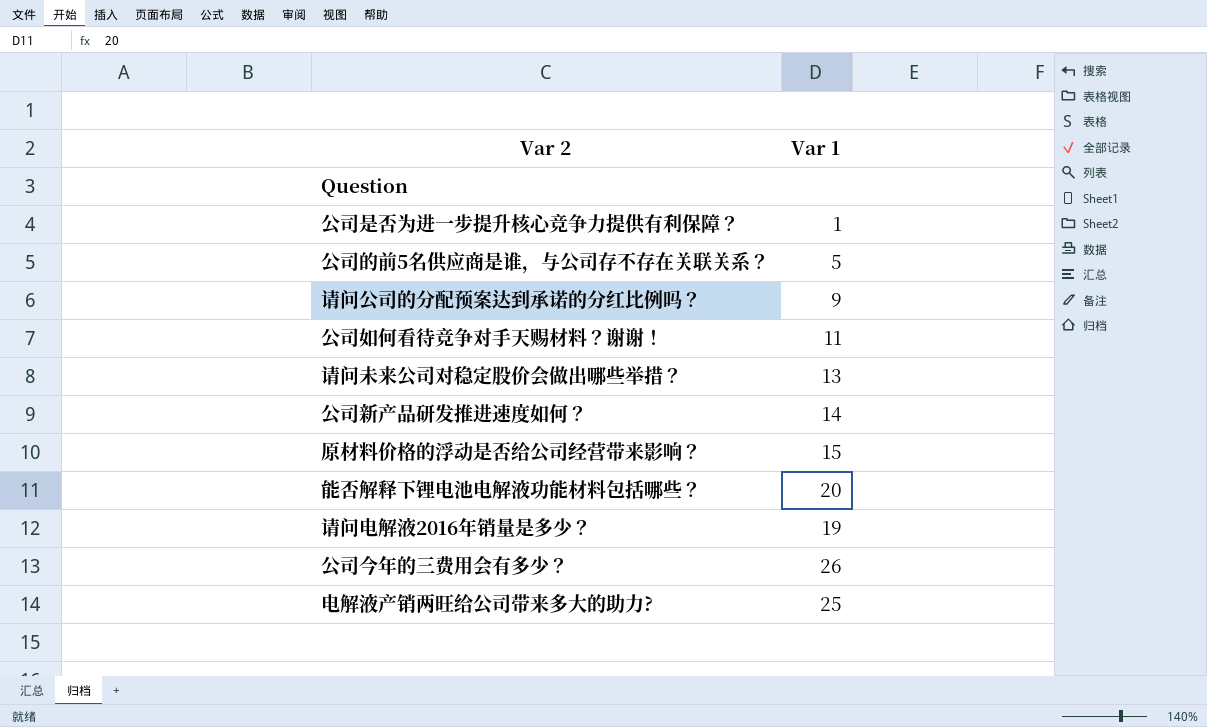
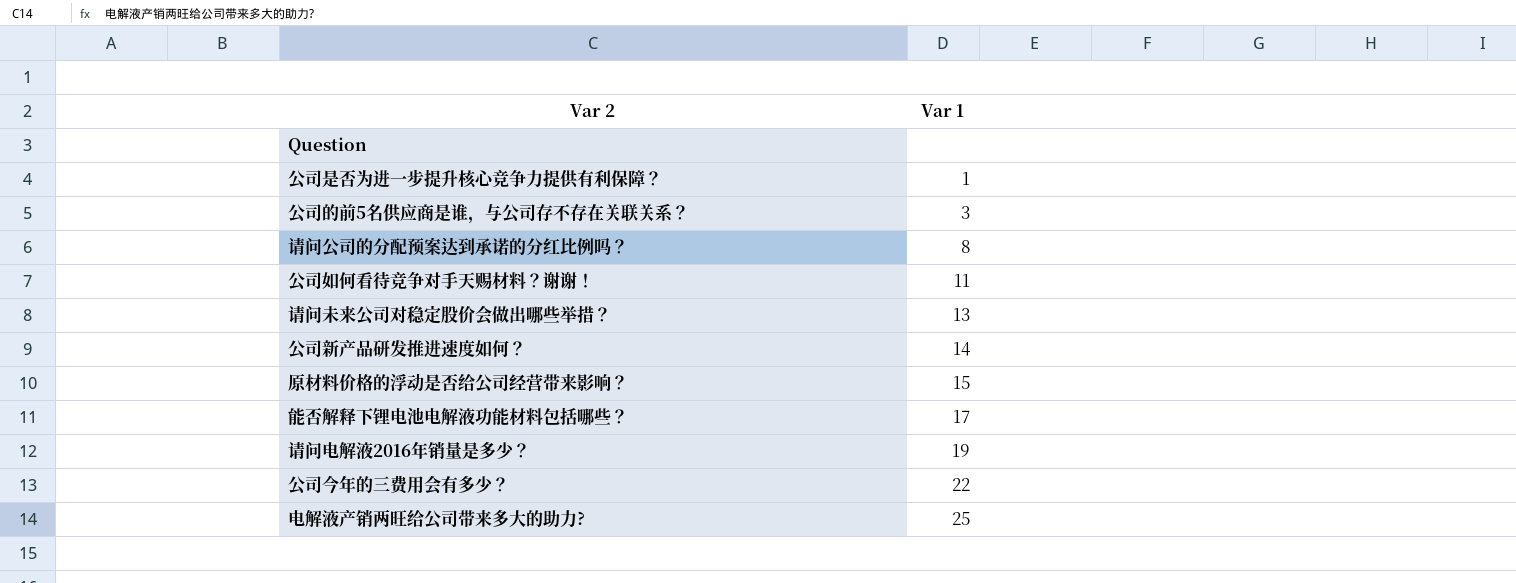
公司的前5名供应商是谁，与公司存不存在关联关系？ | Var 1: 5 -> 3
请问公司的分配预案达到承诺的分红比例吗？ | Var 1: 9 -> 8
能否解释下锂电池电解液功能材料包括哪些？ | Var 1: 20 -> 17
公司今年的三费用会有多少？ | Var 1: 26 -> 22

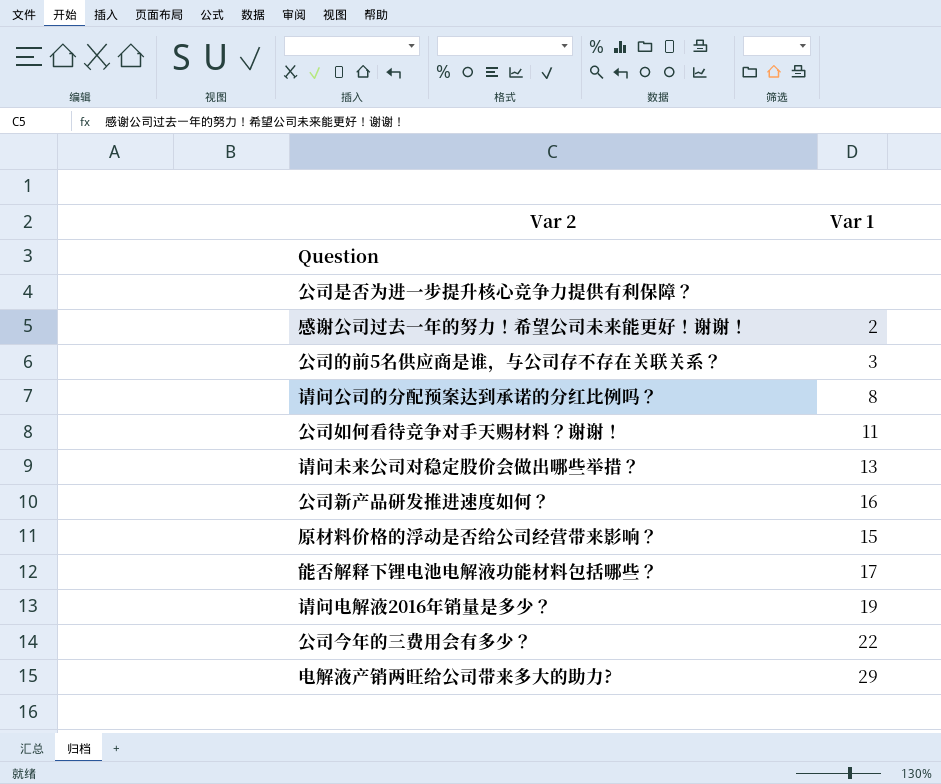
公司是否为进一步提升核心竞争力提供有利保障？ | Var 1: 1 -> none
row 感谢公司过去一年的努力！希望公司未来能更好！谢谢！: none -> 2
公司新产品研发推进速度如何？ | Var 1: 14 -> 16
电解液产销两旺给公司带来多大的助力? | Var 1: 25 -> 29

